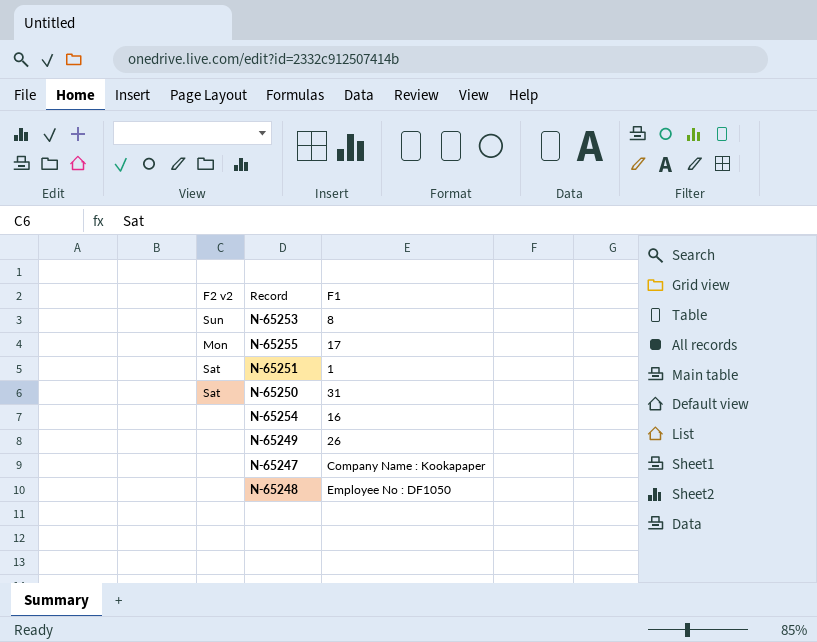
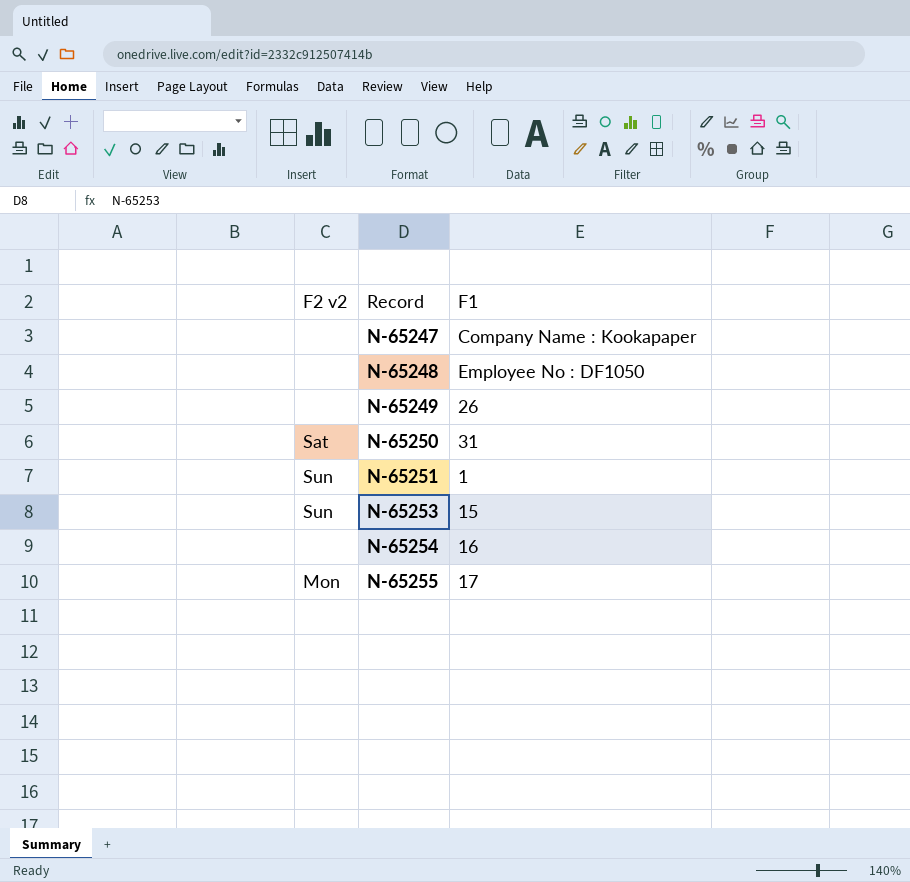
row order: none -> Record ascending
N-65251 | F2 v2: Sat -> Sun
N-65253 | F1: 8 -> 15

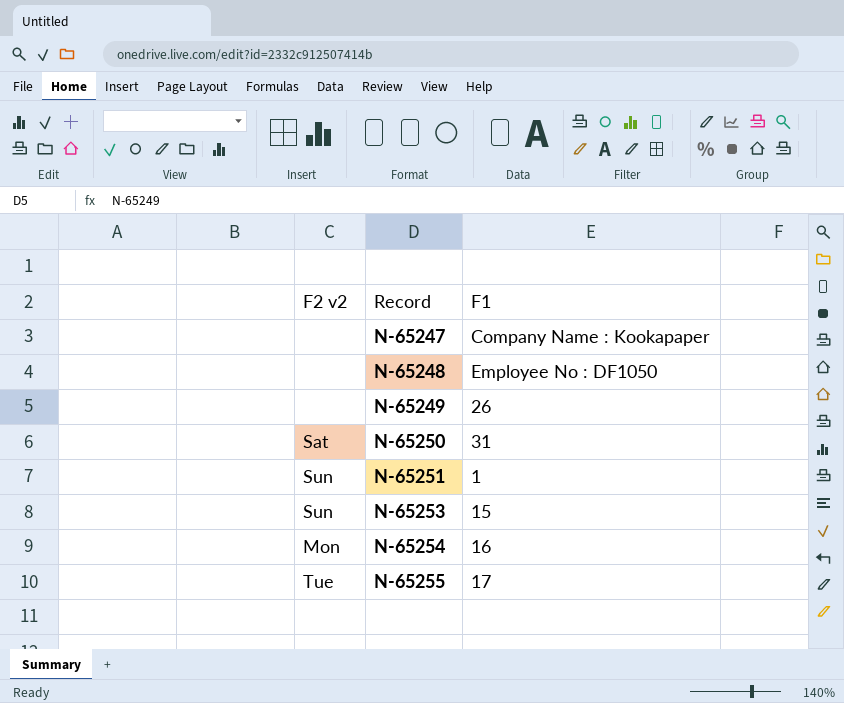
N-65254 | F2 v2: none -> Mon
N-65255 | F2 v2: Mon -> Tue

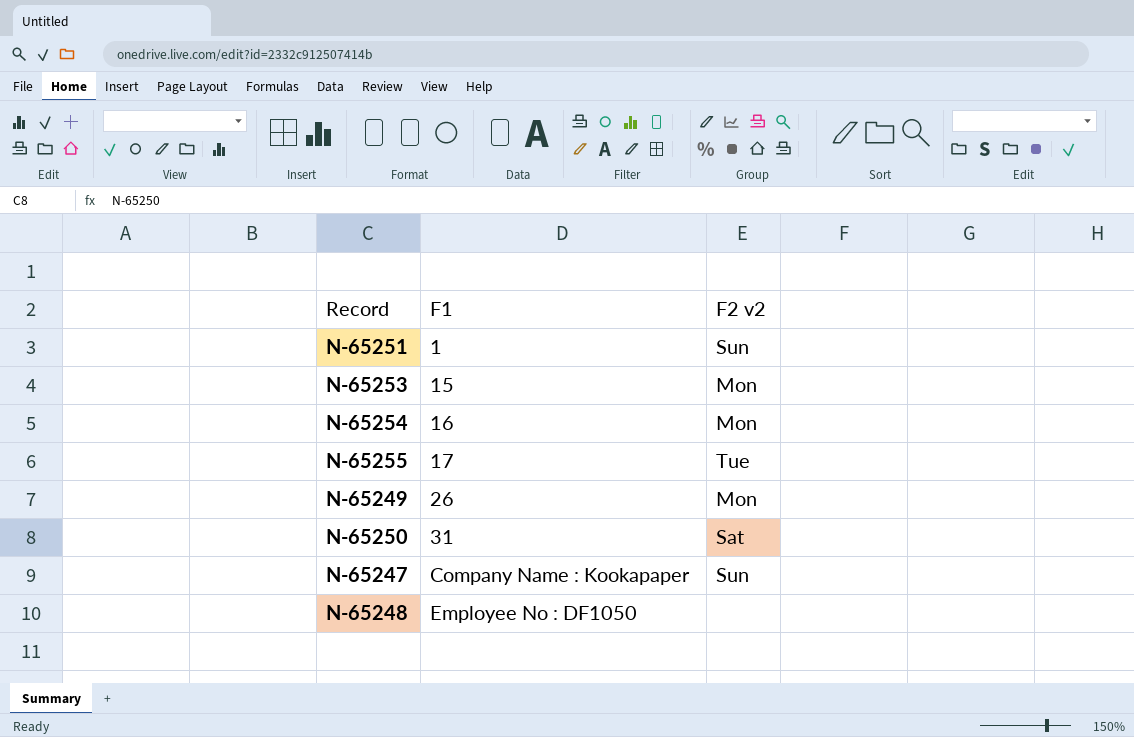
row order: Record ascending -> F1 ascending
column F2 v2 | position: 1 -> 3
N-65253 | F2 v2: Sun -> Mon
N-65249 | F2 v2: none -> Mon
N-65247 | F2 v2: none -> Sun

